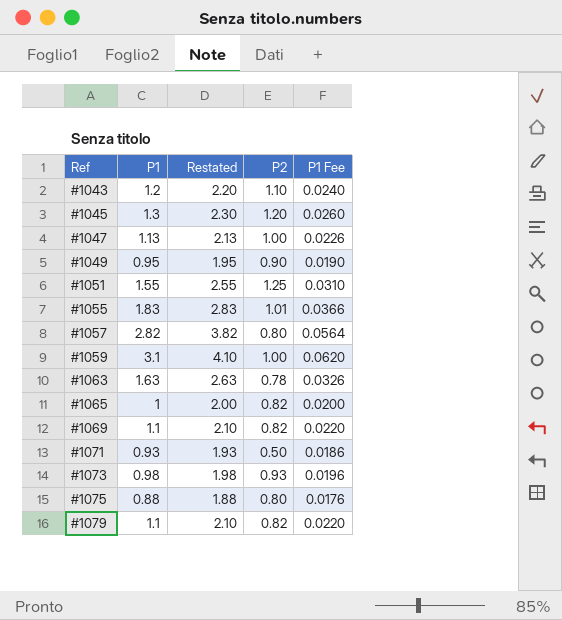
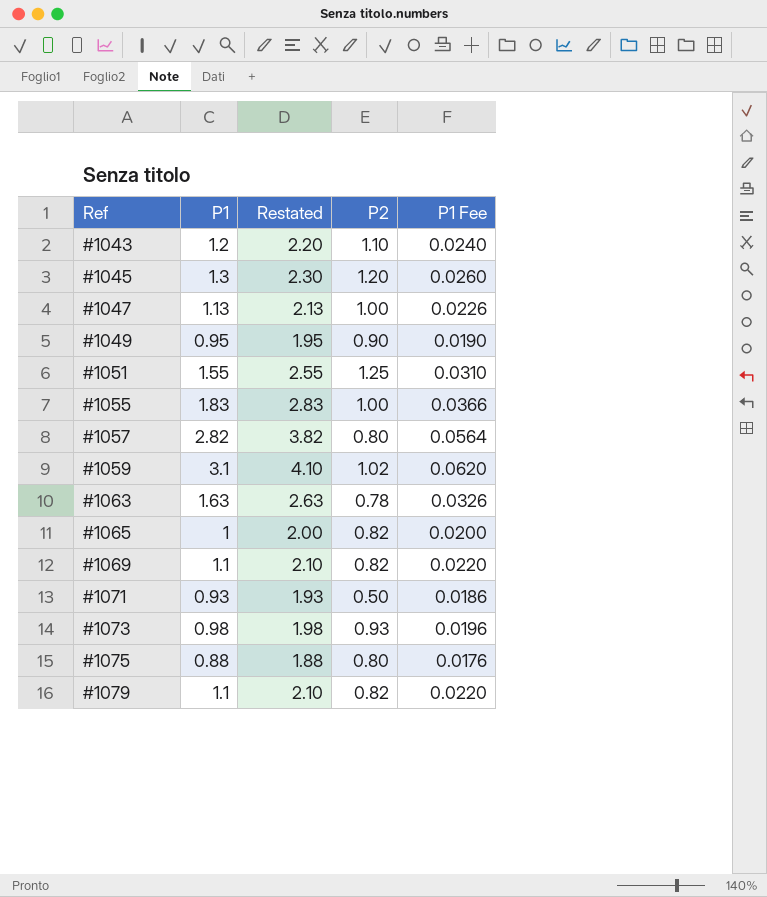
#1055 | P2: 1.01 -> 1.00
#1059 | P2: 1.00 -> 1.02

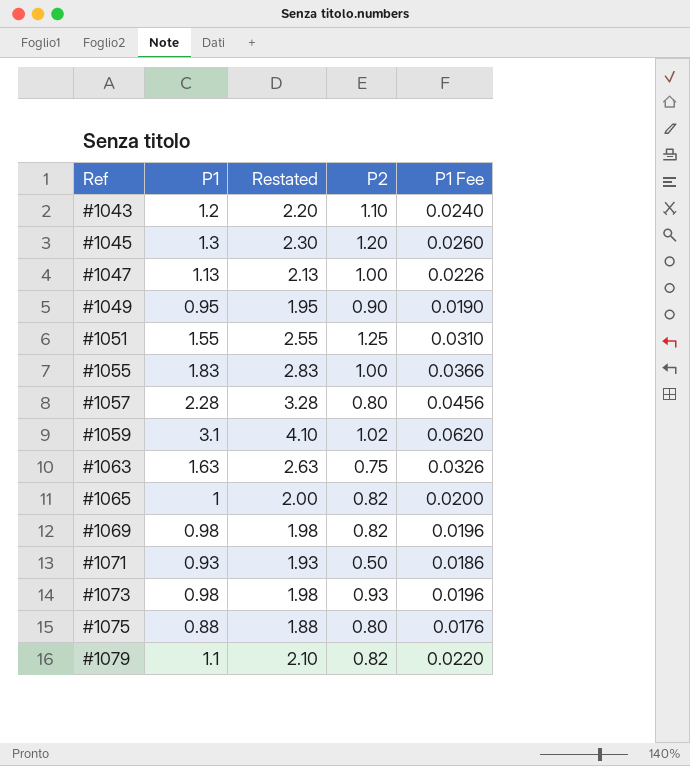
#1057 | P1: 2.82 -> 2.28
#1057 | Restated: 3.82 -> 3.28
#1057 | P1 Fee: 0.0564 -> 0.0456
#1063 | P2: 0.78 -> 0.75
#1069 | P1: 1.1 -> 0.98
#1069 | Restated: 2.10 -> 1.98
#1069 | P1 Fee: 0.0220 -> 0.0196

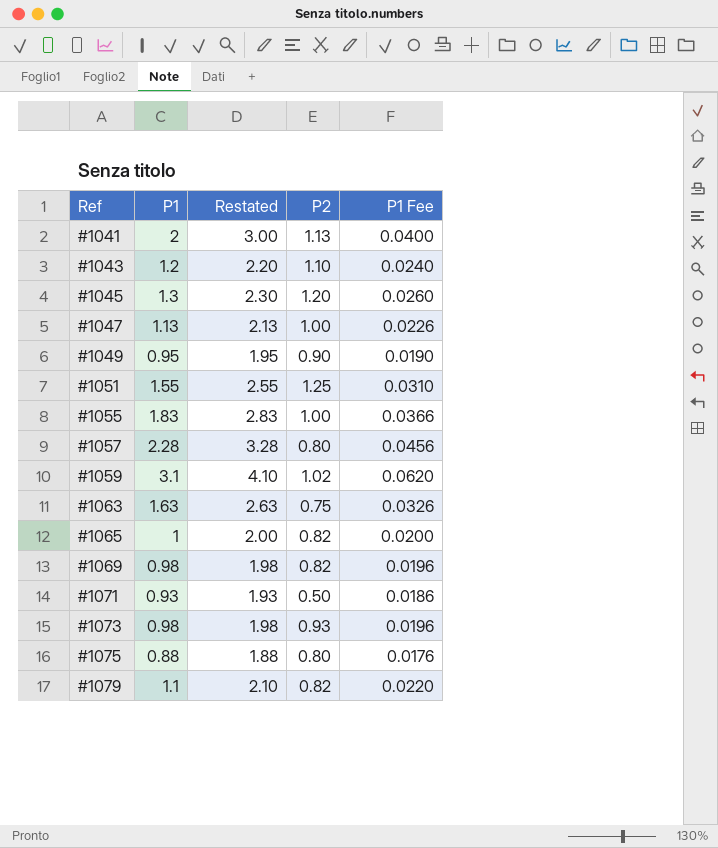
row #1041: none -> 2 | 3.00 | 1.13 | 0.0400

